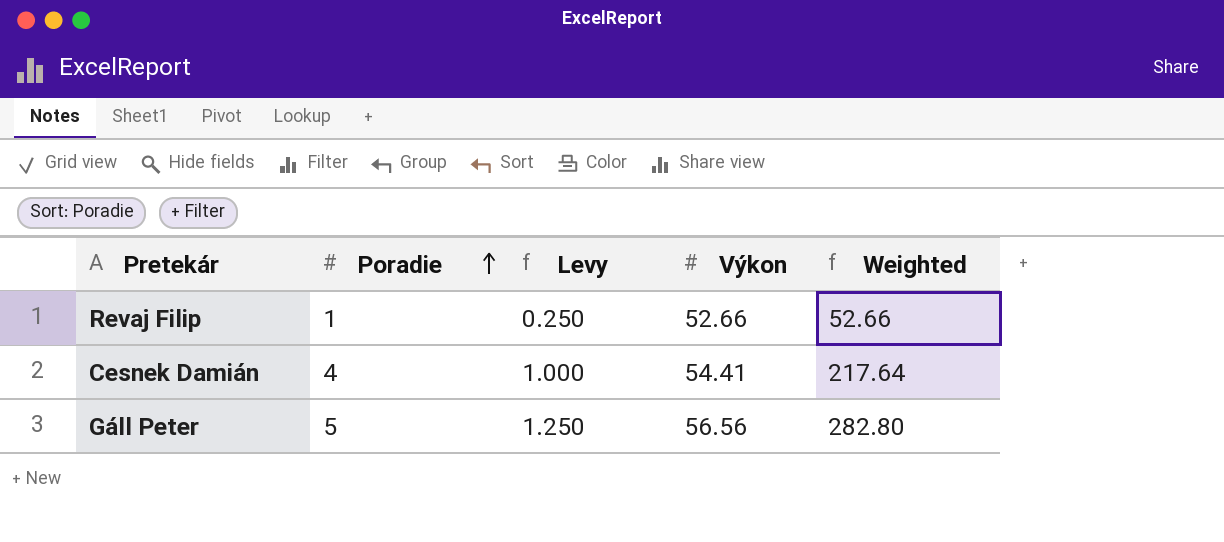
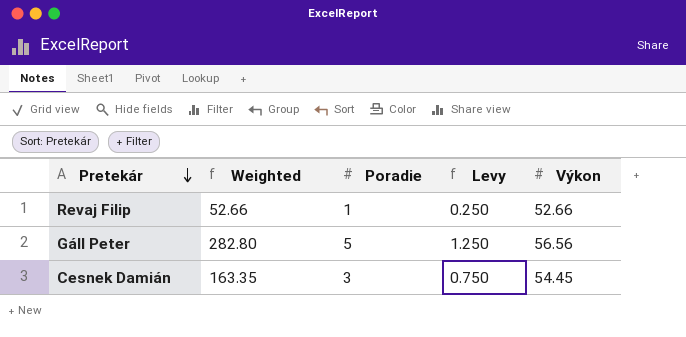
row order: Poradie ascending -> Pretekár descending
column Weighted | position: 5 -> 2
Cesnek Damián | Weighted: 217.64 -> 163.35
Cesnek Damián | Poradie: 4 -> 3
Cesnek Damián | Levy: 1.000 -> 0.750
Cesnek Damián | Výkon: 54.41 -> 54.45

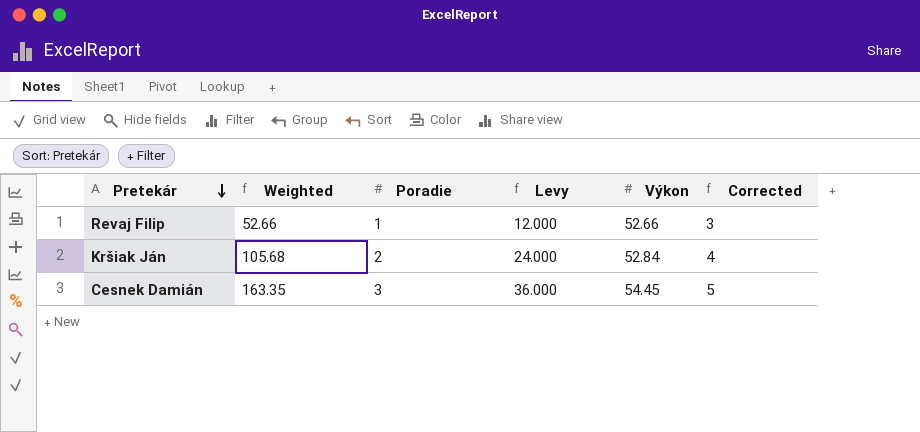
column Levy | formula: [Poradie] * 0.25 -> [Poradie] * 12
column Corrected | formula: none -> [Poradie] + 2
row Gáll Peter: 282.80 | 5 | 1.250 | 56.56 -> none
row Kršiak Ján: none -> 105.68 | 2 | 24.000 | 52.84 | 4

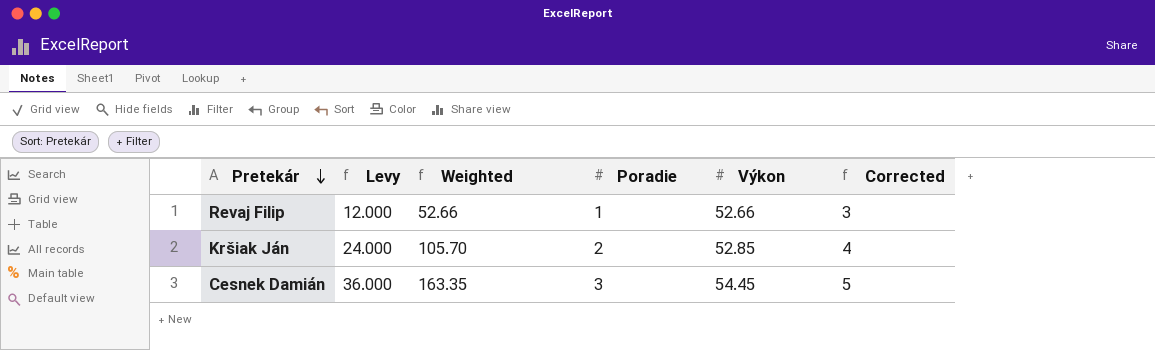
column Levy | position: 4 -> 2
Kršiak Ján | Weighted: 105.68 -> 105.70
Kršiak Ján | Výkon: 52.84 -> 52.85

